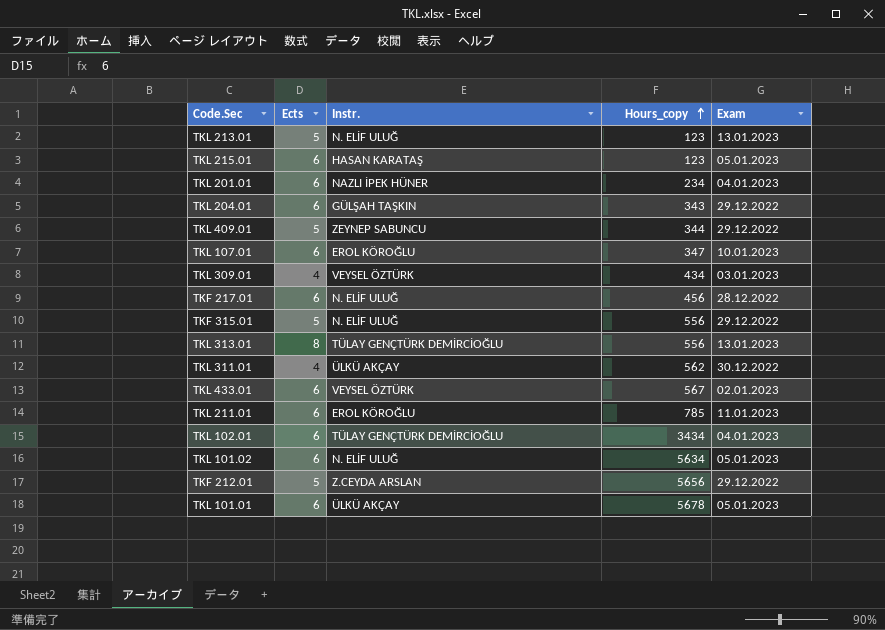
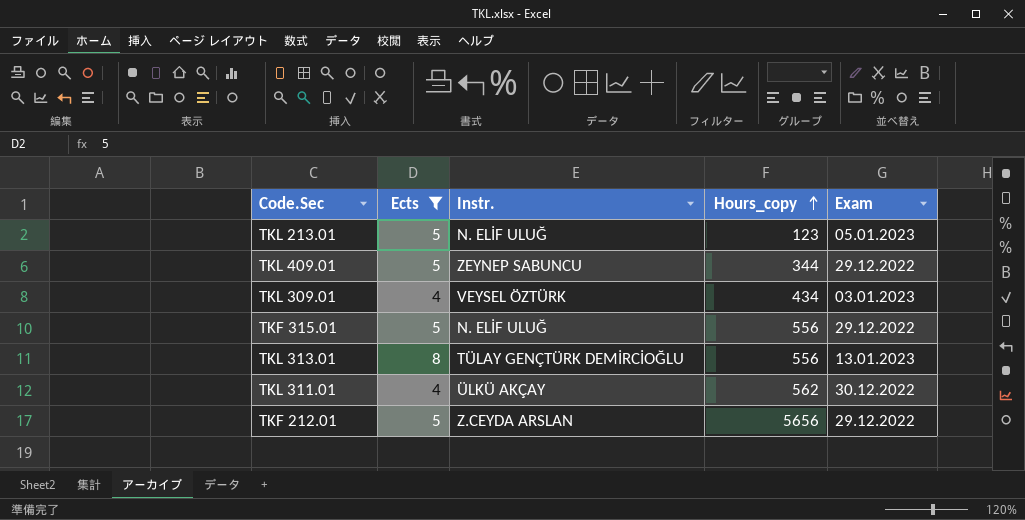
filter: none -> Ects != 6
TKL 213.01 | Exam: 13.01.2023 -> 05.01.2023

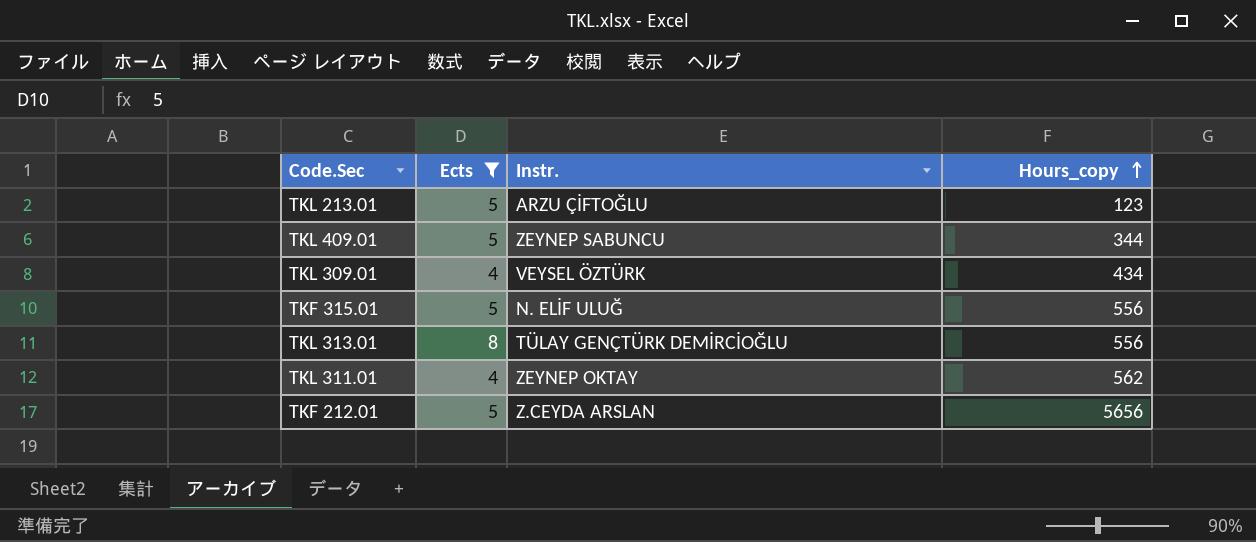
column Exam | position: 5 -> none
TKL 213.01 | Instr.: N. ELİF ULUĞ -> ARZU ÇİFTOĞLU
TKL 311.01 | Instr.: ÜLKÜ AKÇAY -> ZEYNEP OKTAY

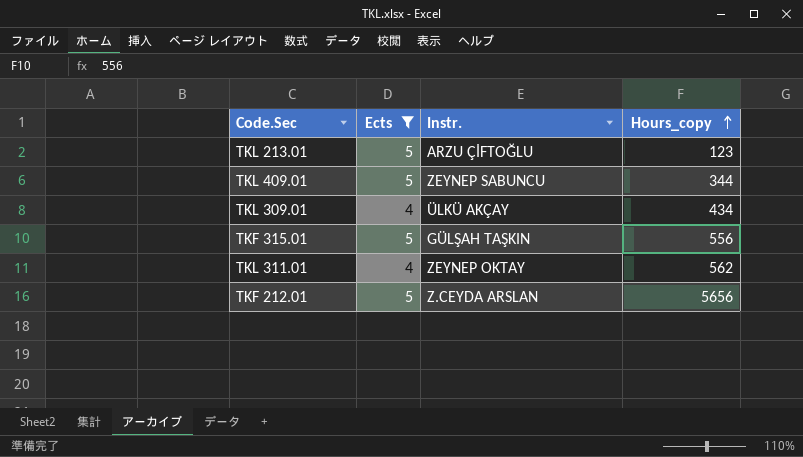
row TKL 313.01: 8 | TÜLAY GENÇTÜRK DEMİRCİOĞLU | 556 -> none
TKL 309.01 | Instr.: VEYSEL ÖZTÜRK -> ÜLKÜ AKÇAY
TKF 315.01 | Instr.: N. ELİF ULUĞ -> GÜLŞAH TAŞKIN

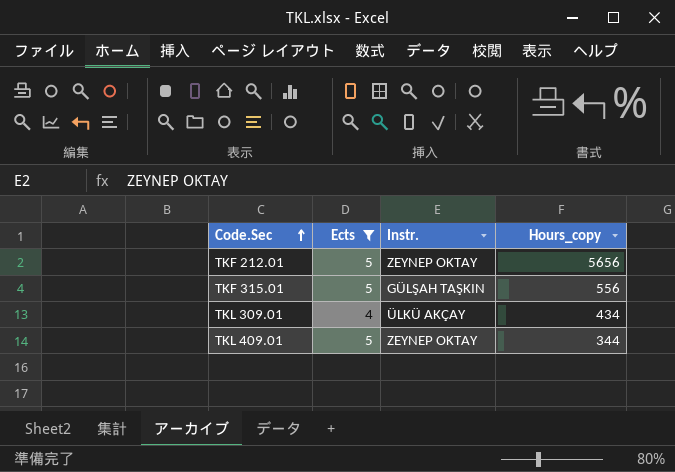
row order: Hours_copy ascending -> Code.Sec ascending
row TKL 213.01: 5 | ARZU ÇİFTOĞLU | 123 -> none
row TKL 311.01: 4 | ZEYNEP OKTAY | 562 -> none
TKF 212.01 | Instr.: Z.CEYDA ARSLAN -> ZEYNEP OKTAY
TKL 409.01 | Instr.: ZEYNEP SABUNCU -> ZEYNEP OKTAY

